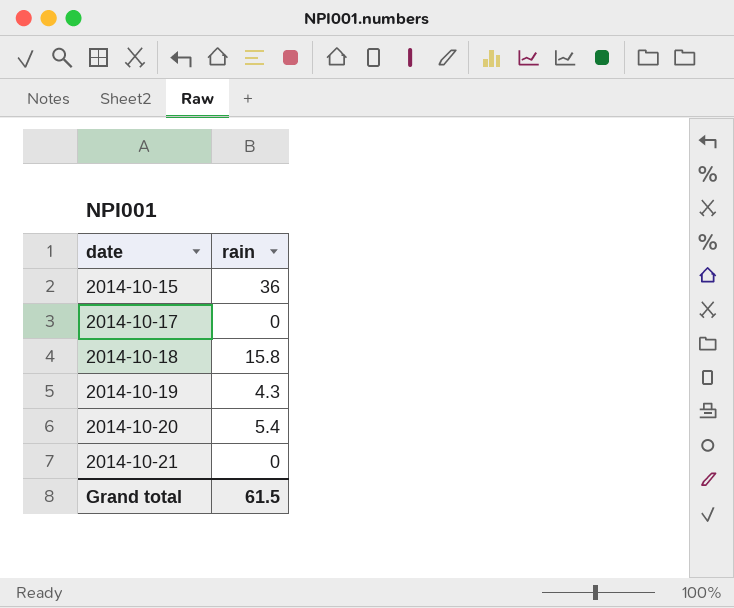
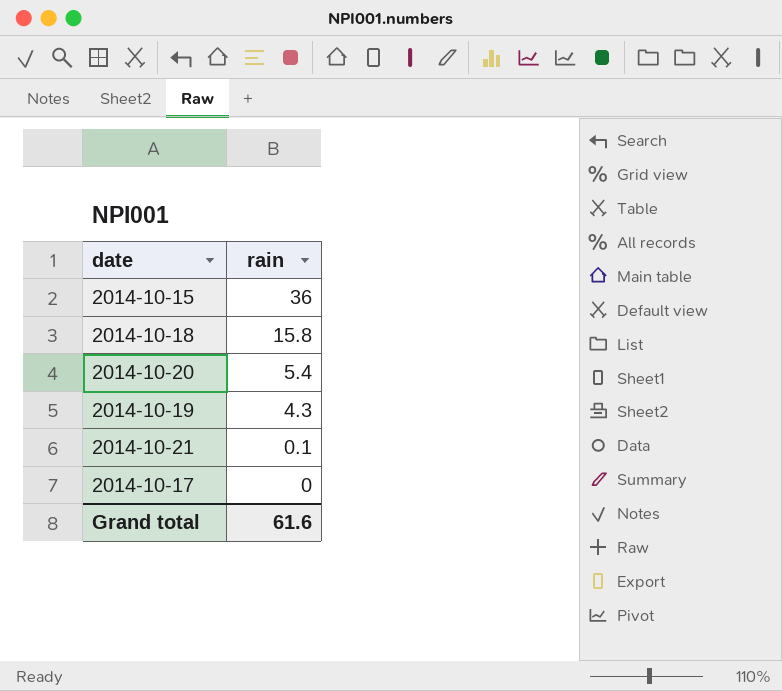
row order: date ascending -> rain descending
2014-10-21 | rain: 0 -> 0.1
Grand total | rain: 61.5 -> 61.6

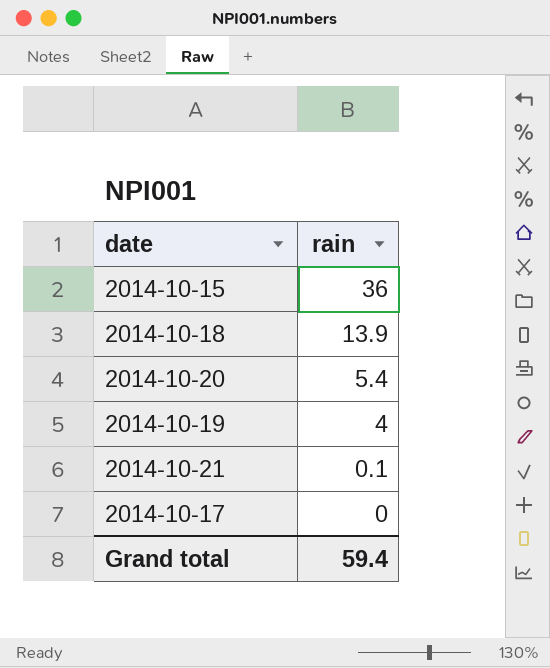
2014-10-18 | rain: 15.8 -> 13.9
2014-10-19 | rain: 4.3 -> 4
Grand total | rain: 61.6 -> 59.4

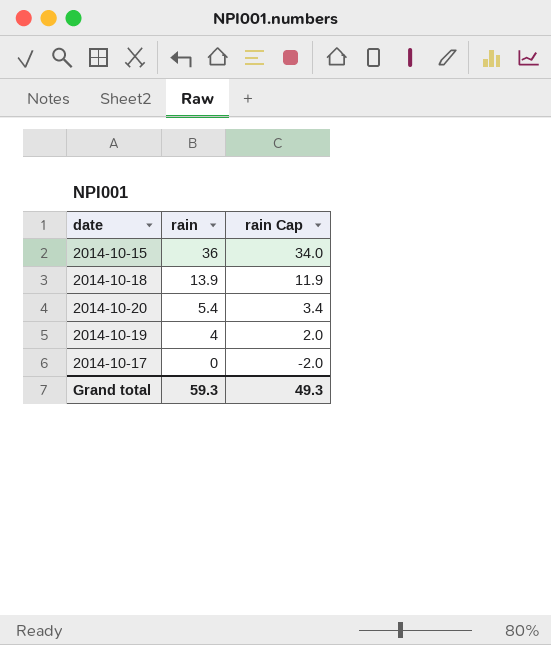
column rain Cap | formula: none -> [rain] - 2
row 2014-10-21: 0.1 -> none
Grand total | rain: 59.4 -> 59.3

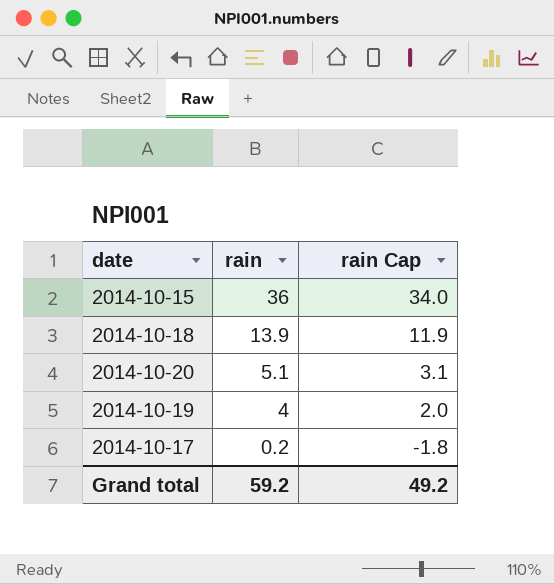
2014-10-20 | rain: 5.4 -> 5.1
2014-10-20 | rain Cap: 3.4 -> 3.1
2014-10-17 | rain: 0 -> 0.2
2014-10-17 | rain Cap: -2.0 -> -1.8
Grand total | rain: 59.3 -> 59.2
Grand total | rain Cap: 49.3 -> 49.2

